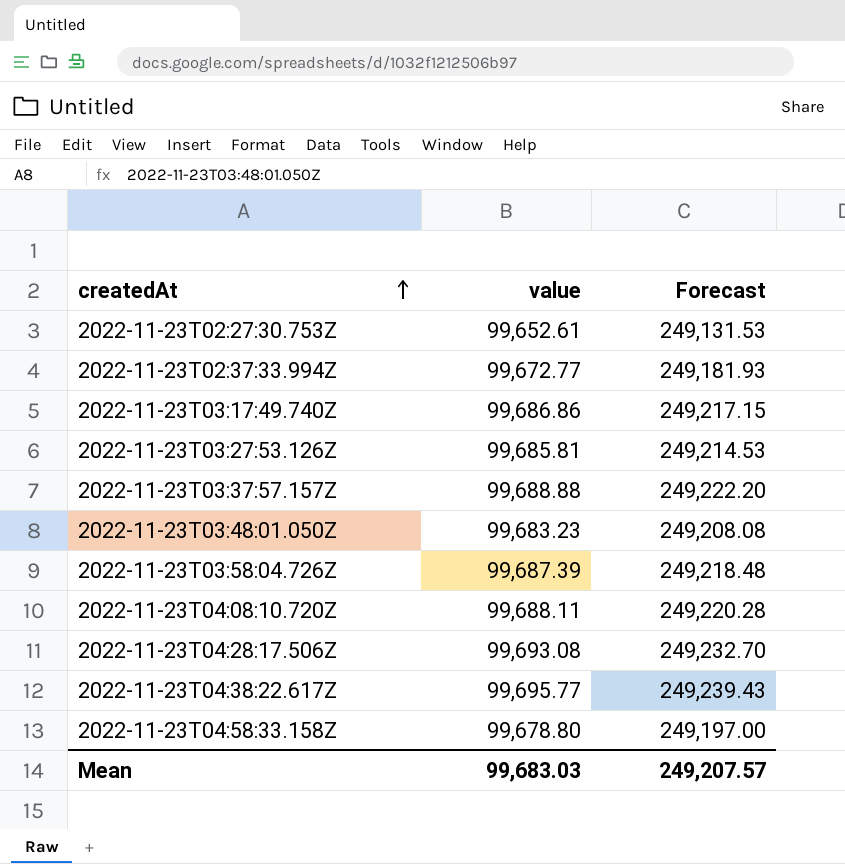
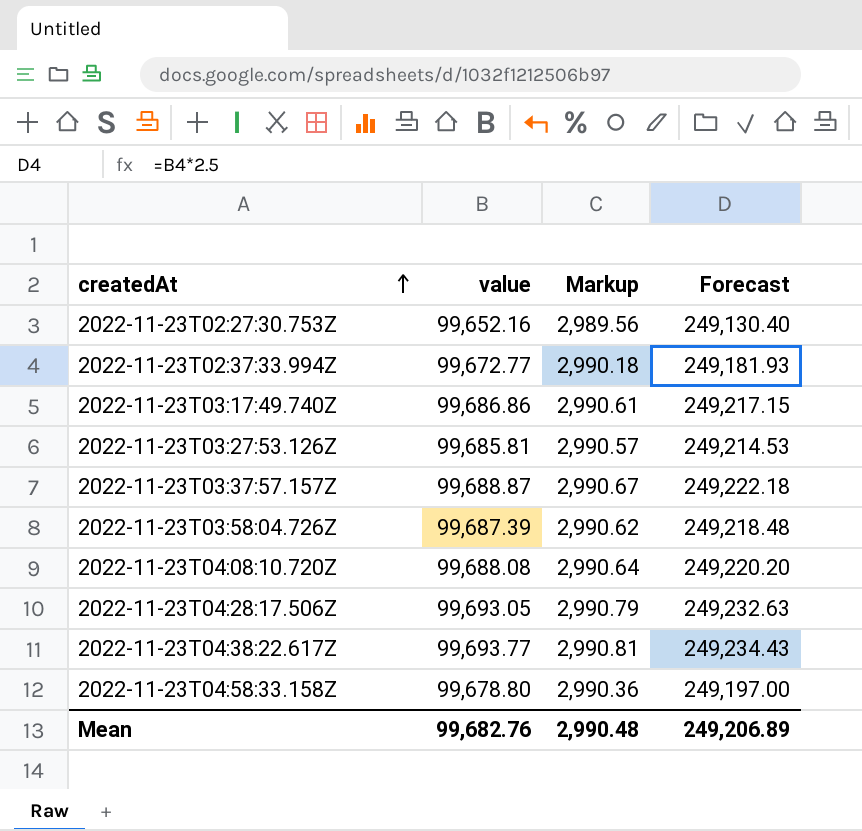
column Markup | formula: none -> [value] * 0.03
row 2022-11-23T03:48:01.050Z: 99,683.23 | 249,208.08 -> none
2022-11-23T02:27:30.753Z | value: 99,652.61 -> 99,652.16
2022-11-23T02:27:30.753Z | Forecast: 249,131.53 -> 249,130.40
2022-11-23T03:37:57.157Z | value: 99,688.88 -> 99,688.87
2022-11-23T03:37:57.157Z | Forecast: 249,222.20 -> 249,222.18
2022-11-23T04:08:10.720Z | value: 99,688.11 -> 99,688.08
2022-11-23T04:08:10.720Z | Forecast: 249,220.28 -> 249,220.20
2022-11-23T04:28:17.506Z | value: 99,693.08 -> 99,693.05
2022-11-23T04:28:17.506Z | Forecast: 249,232.70 -> 249,232.63
2022-11-23T04:38:22.617Z | value: 99,695.77 -> 99,693.77
2022-11-23T04:38:22.617Z | Forecast: 249,239.43 -> 249,234.43
Mean | value: 99,683.03 -> 99,682.76
Mean | Forecast: 249,207.57 -> 249,206.89

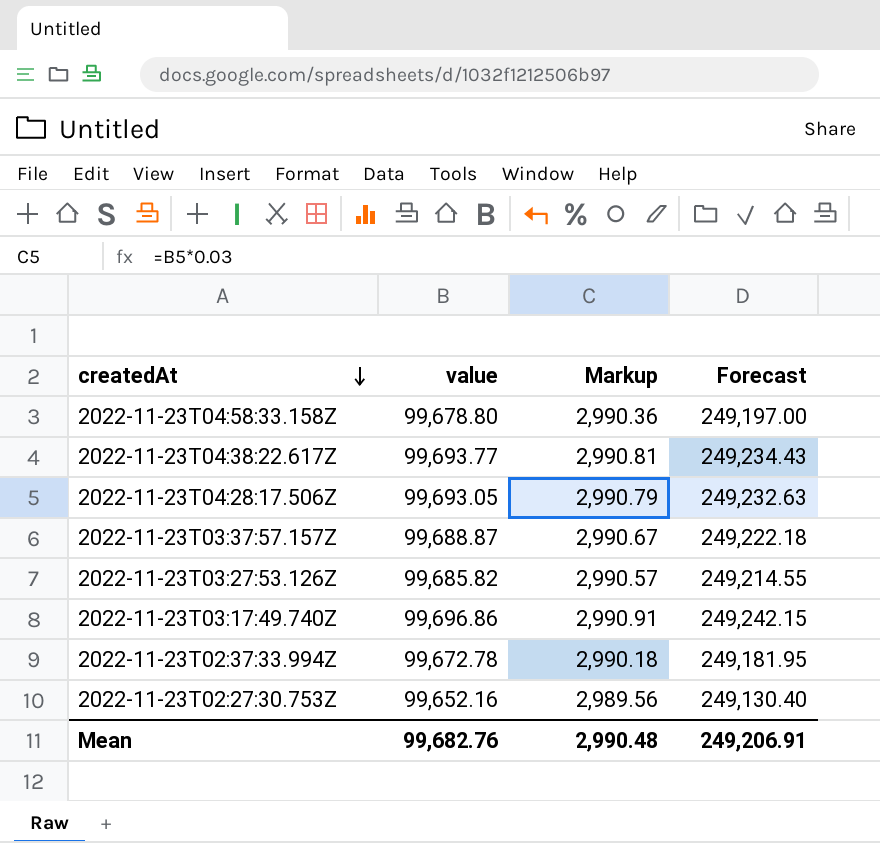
row order: createdAt ascending -> createdAt descending
row 2022-11-23T03:58:04.726Z: 99,687.39 | 2,990.62 | 249,218.48 -> none
row 2022-11-23T04:08:10.720Z: 99,688.08 | 2,990.64 | 249,220.20 -> none
2022-11-23T03:27:53.126Z | value: 99,685.81 -> 99,685.82
2022-11-23T03:27:53.126Z | Forecast: 249,214.53 -> 249,214.55
2022-11-23T03:17:49.740Z | value: 99,686.86 -> 99,696.86
2022-11-23T03:17:49.740Z | Markup: 2,990.61 -> 2,990.91
2022-11-23T03:17:49.740Z | Forecast: 249,217.15 -> 249,242.15
2022-11-23T02:37:33.994Z | value: 99,672.77 -> 99,672.78
2022-11-23T02:37:33.994Z | Forecast: 249,181.93 -> 249,181.95
Mean | Forecast: 249,206.89 -> 249,206.91

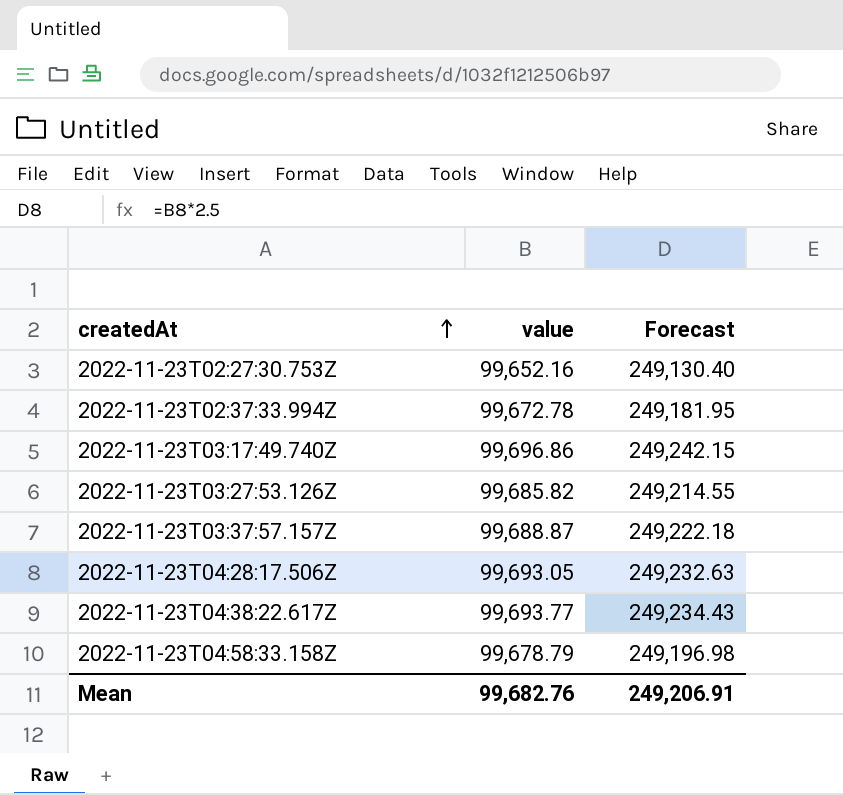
row order: createdAt descending -> createdAt ascending
column Markup | formula: [value] * 0.03 -> none
2022-11-23T04:58:33.158Z | value: 99,678.80 -> 99,678.79
2022-11-23T04:58:33.158Z | Forecast: 249,197.00 -> 249,196.98

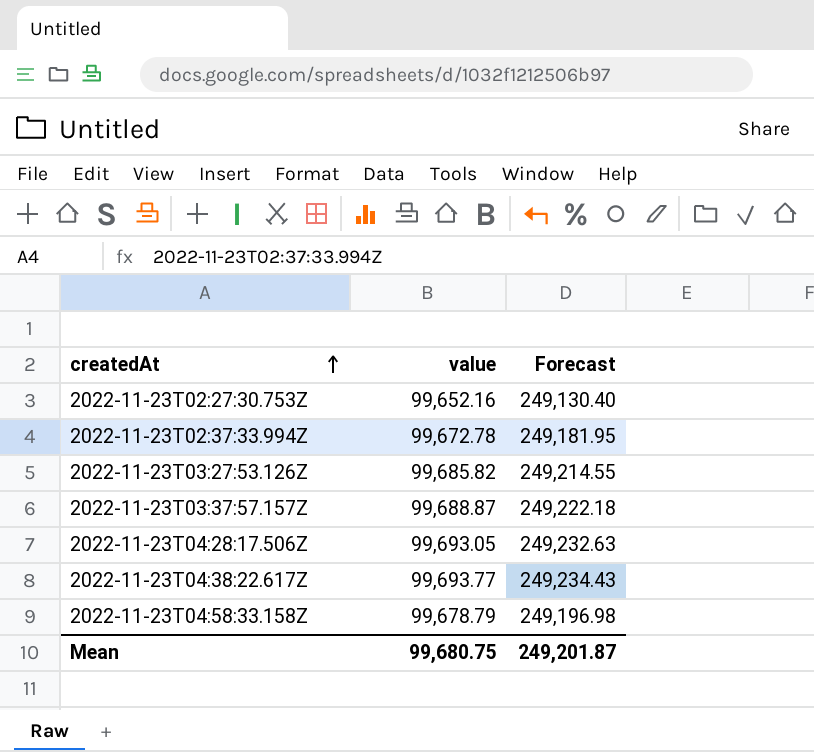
row 2022-11-23T03:17:49.740Z: 99,696.86 | 249,242.15 -> none
Mean | value: 99,682.76 -> 99,680.75
Mean | Forecast: 249,206.91 -> 249,201.87

